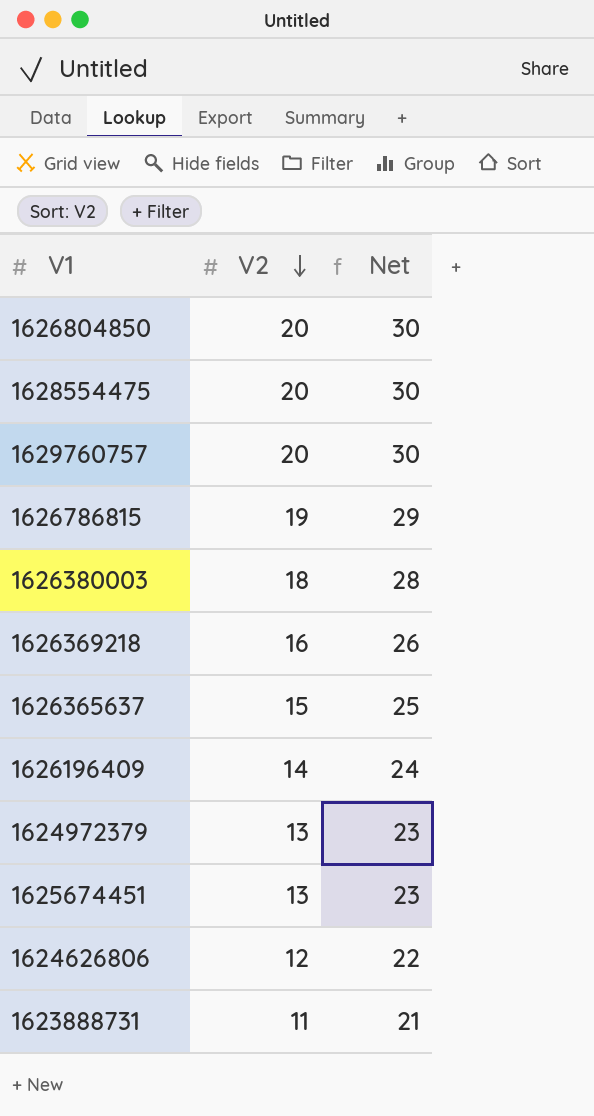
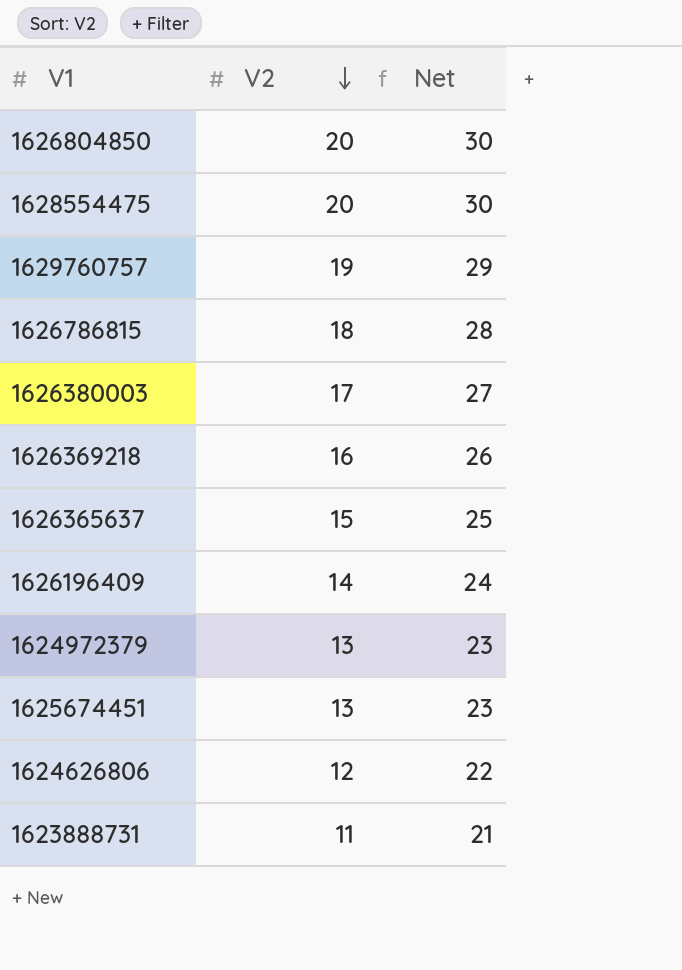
1629760757 | V2: 20 -> 19
1629760757 | Net: 30 -> 29
1626786815 | V2: 19 -> 18
1626786815 | Net: 29 -> 28
1626380003 | V2: 18 -> 17
1626380003 | Net: 28 -> 27

